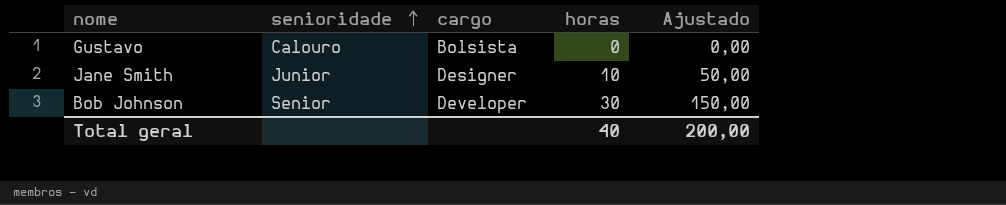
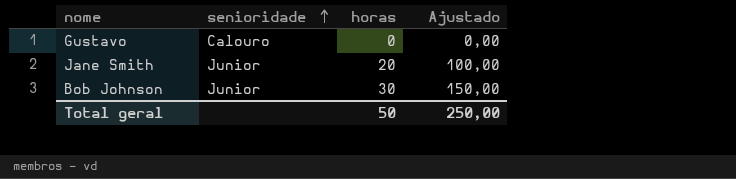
column cargo | position: 3 -> none
Jane Smith | horas: 10 -> 20
Jane Smith | Ajustado: 50,00 -> 100,00
Bob Johnson | senioridade: Senior -> Junior
Total geral | horas: 40 -> 50
Total geral | Ajustado: 200,00 -> 250,00

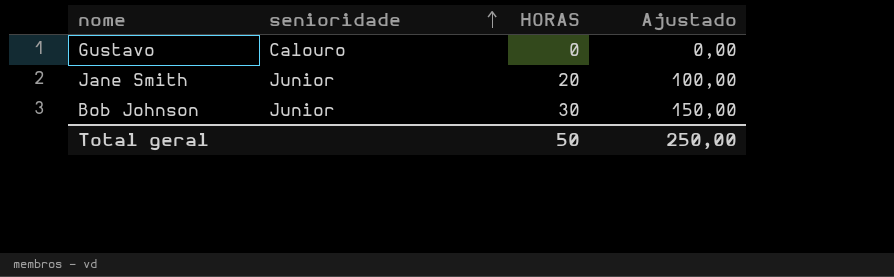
column name: horas -> HORAS

